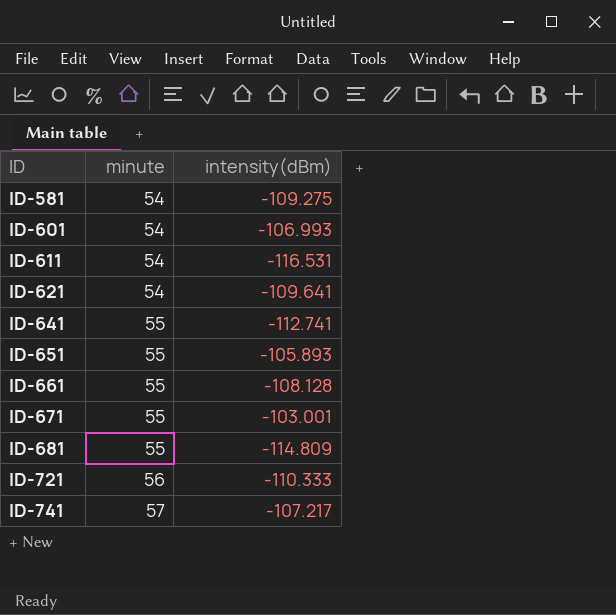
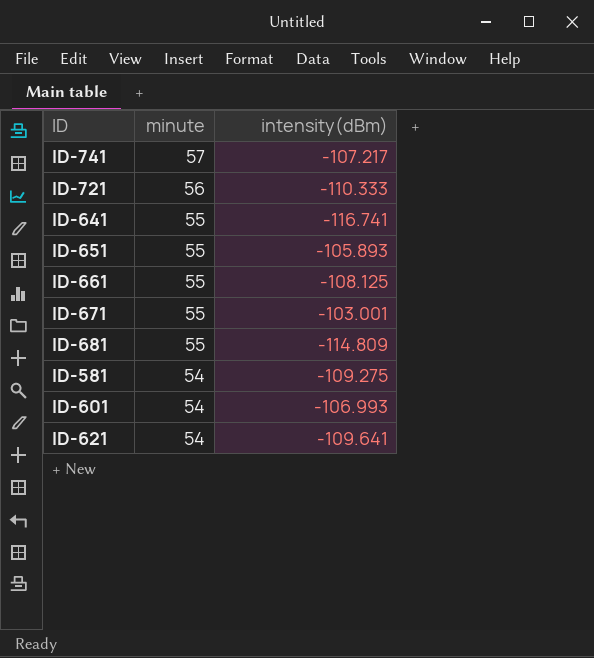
row order: ID ascending -> minute descending
row ID-611: 54 | -116.531 -> none
ID-641 | intensity(dBm): -112.741 -> -116.741
ID-661 | intensity(dBm): -108.128 -> -108.125

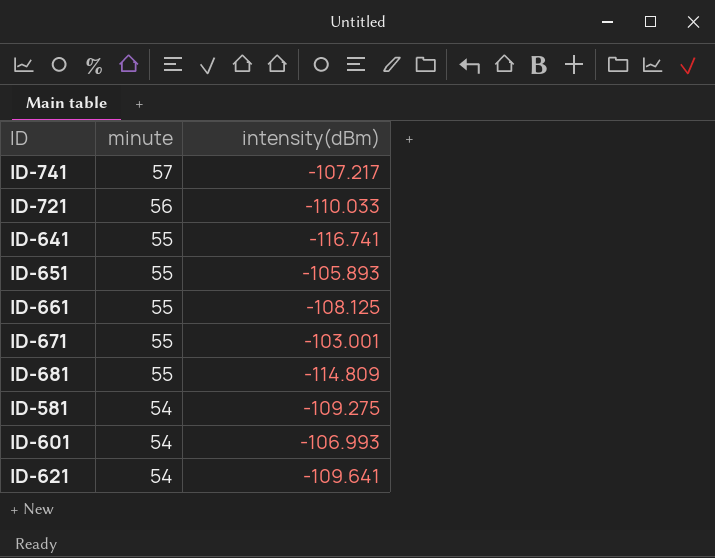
ID-721 | intensity(dBm): -110.333 -> -110.033

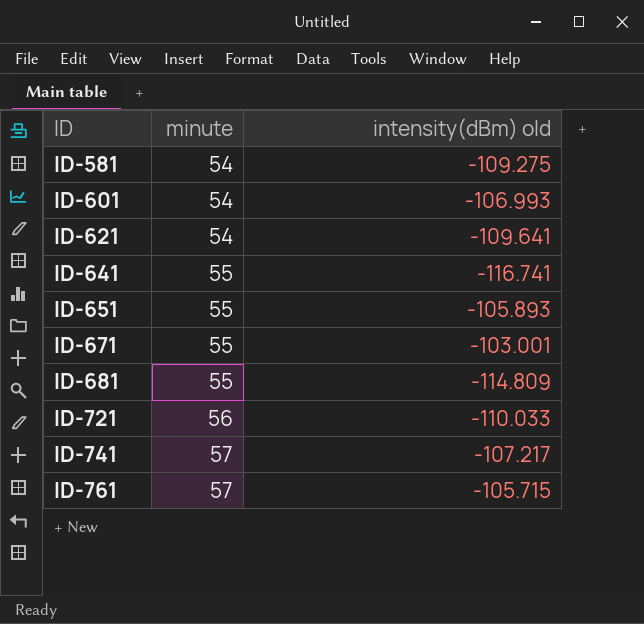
row order: minute descending -> ID ascending
column name: intensity(dBm) -> intensity(dBm) old
row ID-661: 55 | -108.125 -> none
row ID-761: none -> 57 | -105.715

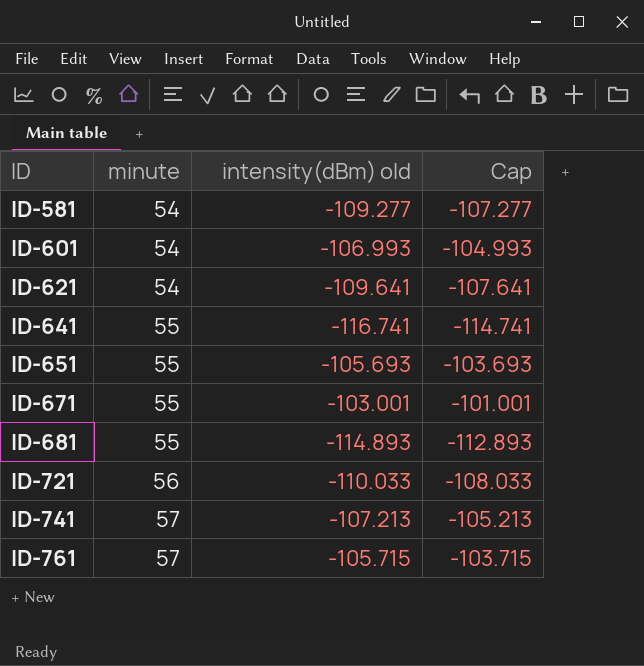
column Cap | formula: none -> [intensity(dBm) old] + 2
ID-581 | intensity(dBm) old: -109.275 -> -109.277
ID-651 | intensity(dBm) old: -105.893 -> -105.693
ID-681 | intensity(dBm) old: -114.809 -> -114.893
ID-741 | intensity(dBm) old: -107.217 -> -107.213

